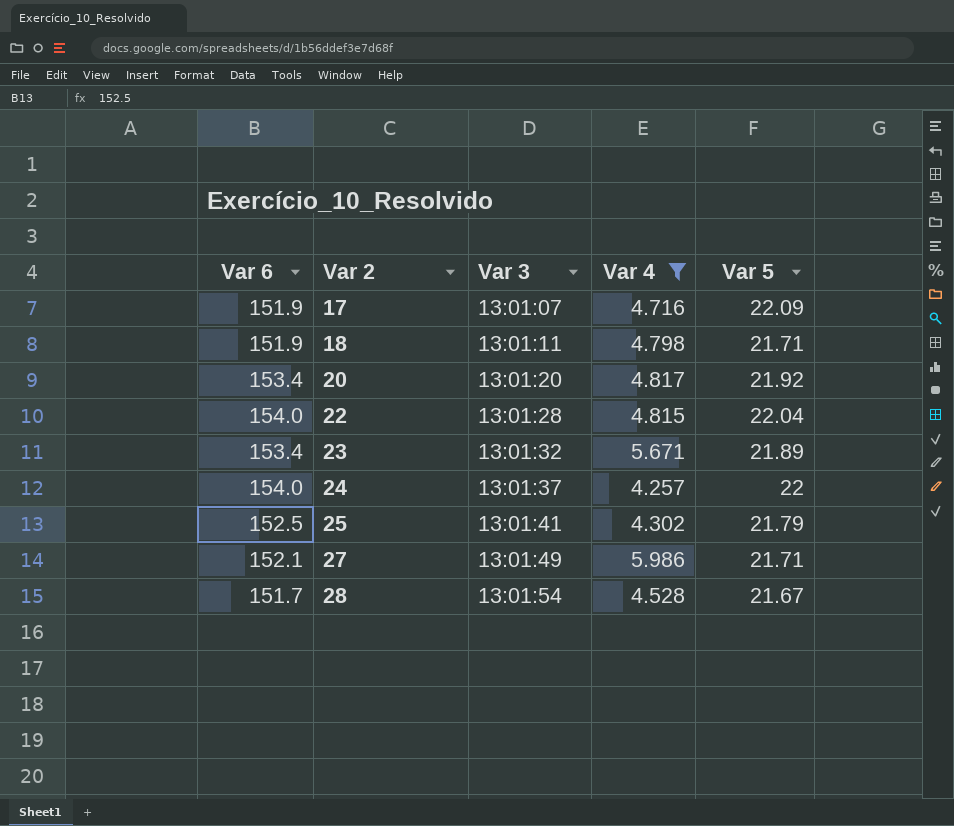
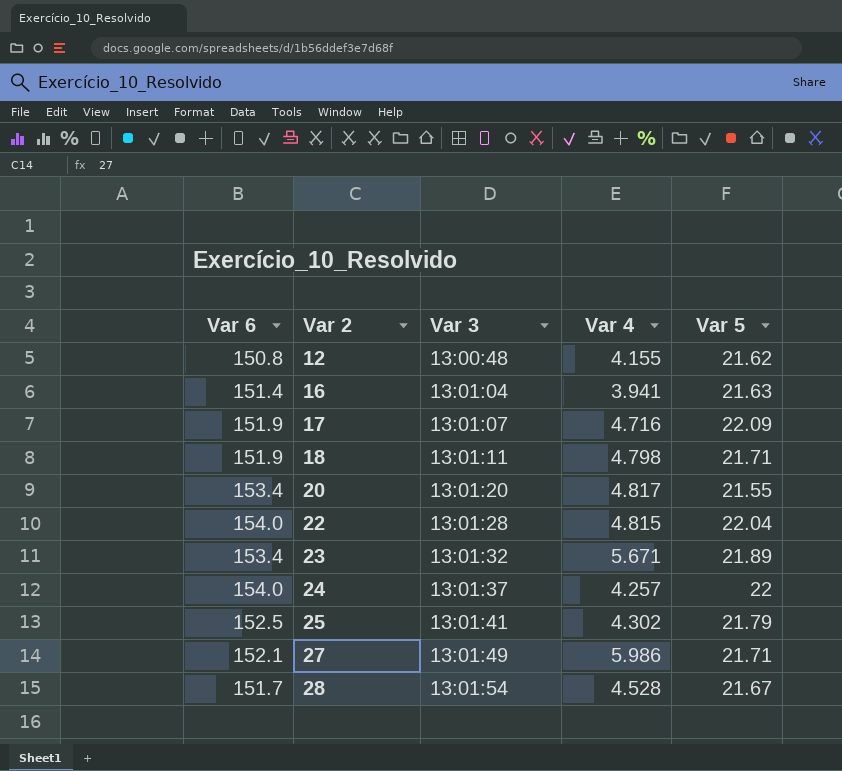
filter: Var 4 >= 4.257 -> none
20 | Var 5: 21.92 -> 21.55

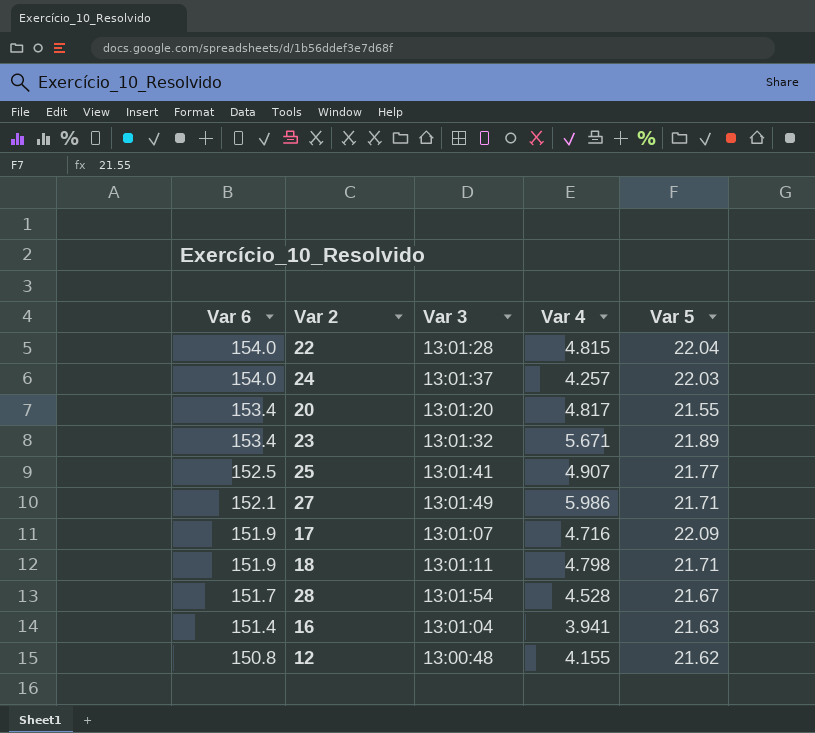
row order: Var 2 ascending -> Var 6 descending
24 | Var 5: 22 -> 22.03
25 | Var 4: 4.302 -> 4.907
25 | Var 5: 21.79 -> 21.77

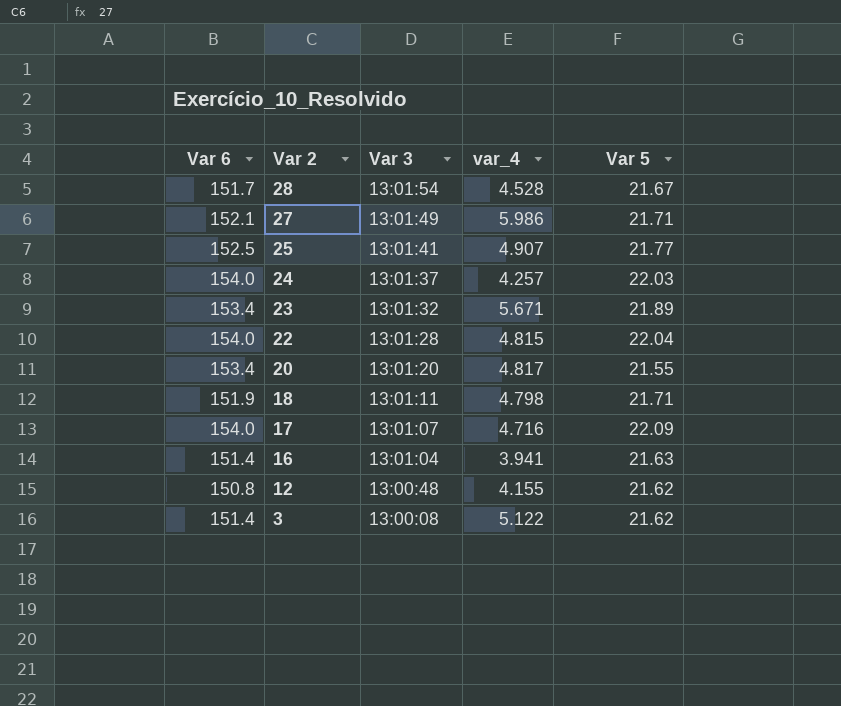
row order: Var 6 descending -> Var 2 descending
column name: Var 4 -> var_4
17 | Var 6: 151.9 -> 154.0
row 3: none -> 151.4 | 13:00:08 | 5.122 | 21.62

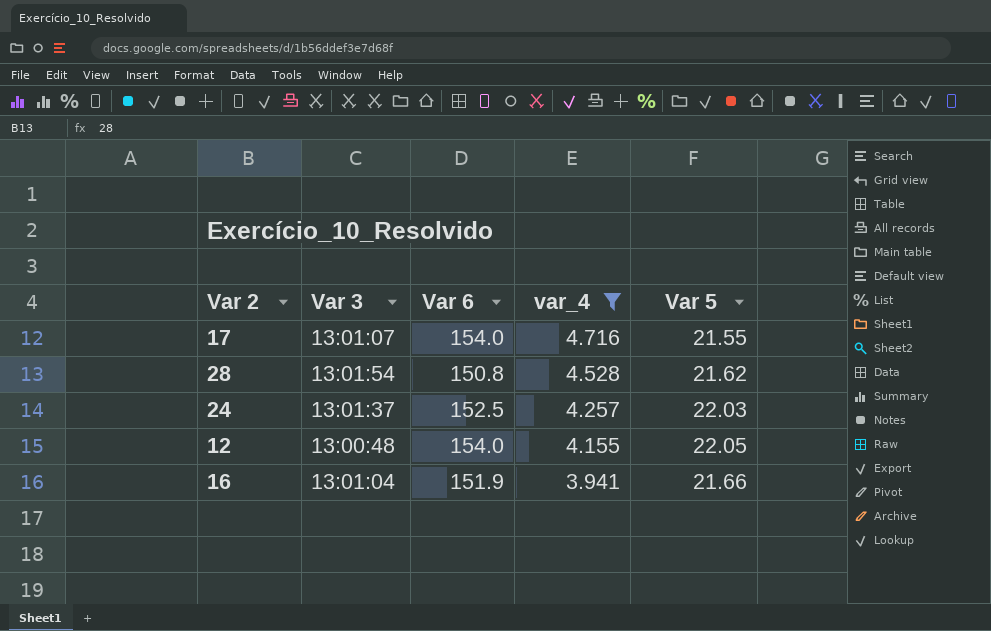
filter: none -> var_4 <= 4.716
row order: Var 2 descending -> var_4 descending
column Var 6 | position: 1 -> 3
17 | Var 5: 22.09 -> 21.55
28 | Var 6: 151.7 -> 150.8
28 | Var 5: 21.67 -> 21.62
24 | Var 6: 154.0 -> 152.5
12 | Var 6: 150.8 -> 154.0
12 | Var 5: 21.62 -> 22.05
16 | Var 6: 151.4 -> 151.9
16 | Var 5: 21.63 -> 21.66

